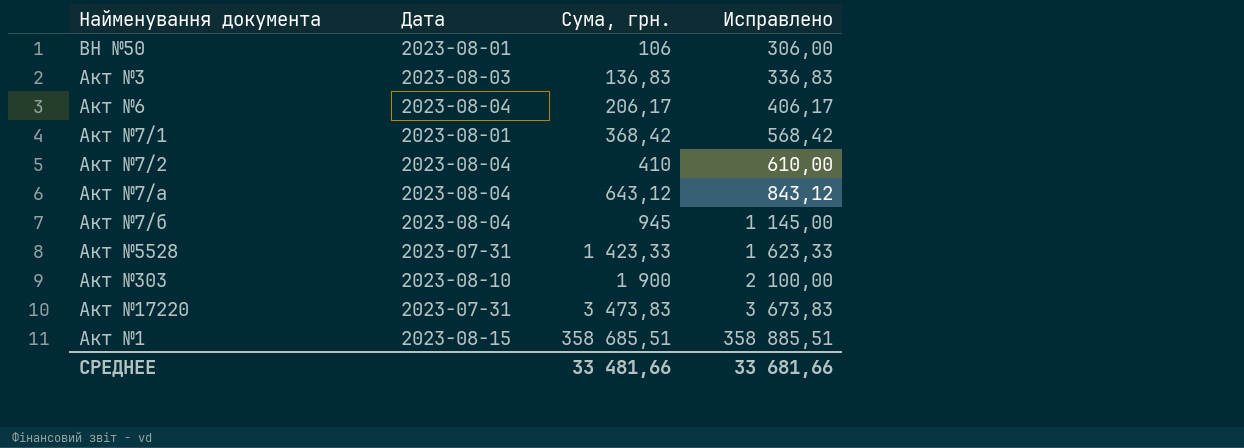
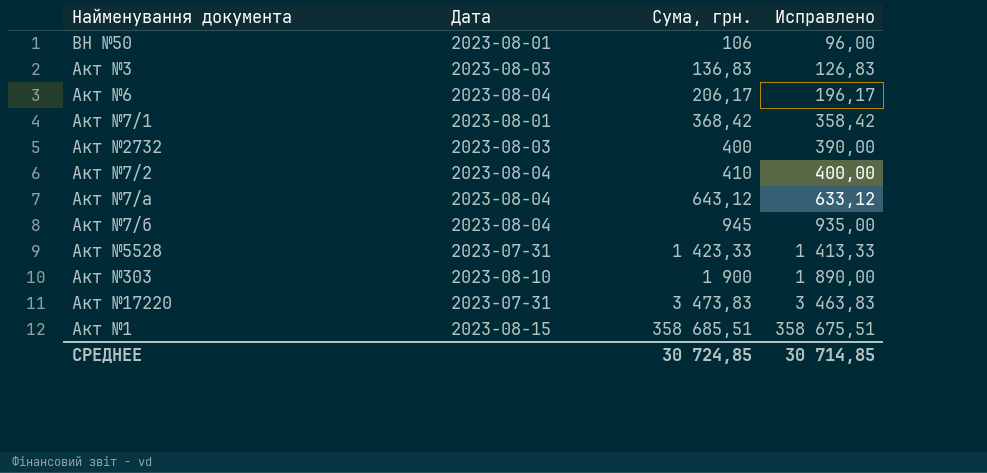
column Исправлено | formula: [Сума, грн.] + 200 -> [Сума, грн.] - 10
row Акт №2732: none -> 2023-08-03 | 400 | 390,00
СРЕДНЕЕ | Сума, грн.: 33 481,66 -> 30 724,85
СРЕДНЕЕ | Исправлено: 33 681,66 -> 30 714,85

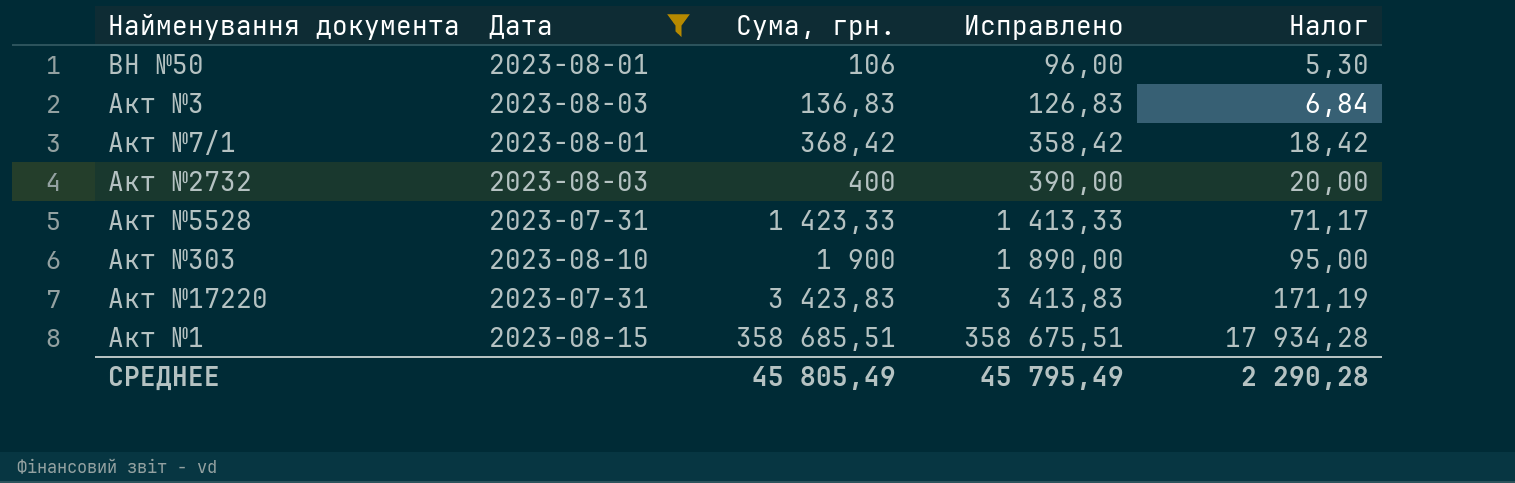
filter: none -> Дата != 2023-08-04
column Налог | formula: none -> [Сума, грн.] * 0,05
Акт №17220 | Сума, грн.: 3 473,83 -> 3 423,83
Акт №17220 | Исправлено: 3 463,83 -> 3 413,83
СРЕДНЕЕ | Сума, грн.: 30 724,85 -> 45 805,49
СРЕДНЕЕ | Исправлено: 30 714,85 -> 45 795,49

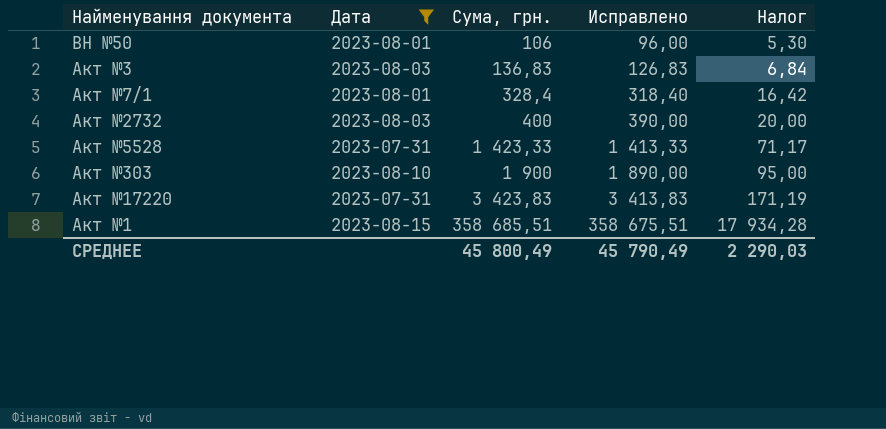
Акт №7/1 | Сума, грн.: 368,42 -> 328,4
Акт №7/1 | Исправлено: 358,42 -> 318,40
Акт №7/1 | Налог: 18,42 -> 16,42
СРЕДНЕЕ | Сума, грн.: 45 805,49 -> 45 800,49
СРЕДНЕЕ | Исправлено: 45 795,49 -> 45 790,49
СРЕДНЕЕ | Налог: 2 290,28 -> 2 290,03

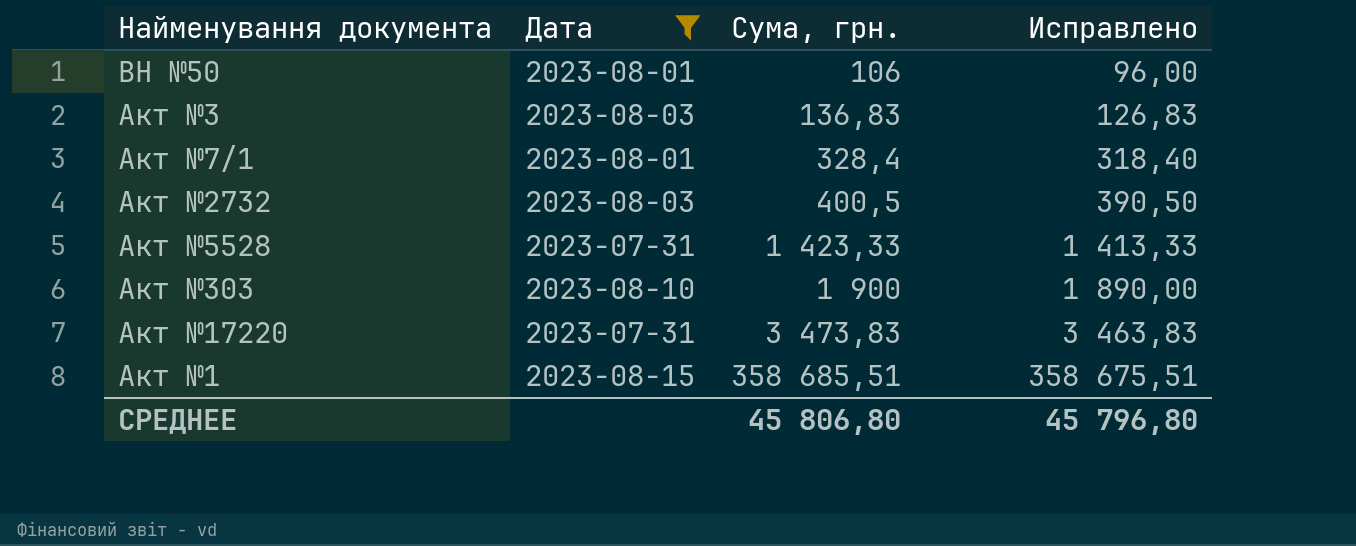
column Налог | formula: [Сума, грн.] * 0,05 -> none
Акт №2732 | Сума, грн.: 400 -> 400,5
Акт №2732 | Исправлено: 390,00 -> 390,50
Акт №17220 | Сума, грн.: 3 423,83 -> 3 473,83
Акт №17220 | Исправлено: 3 413,83 -> 3 463,83
СРЕДНЕЕ | Сума, грн.: 45 800,49 -> 45 806,80
СРЕДНЕЕ | Исправлено: 45 790,49 -> 45 796,80

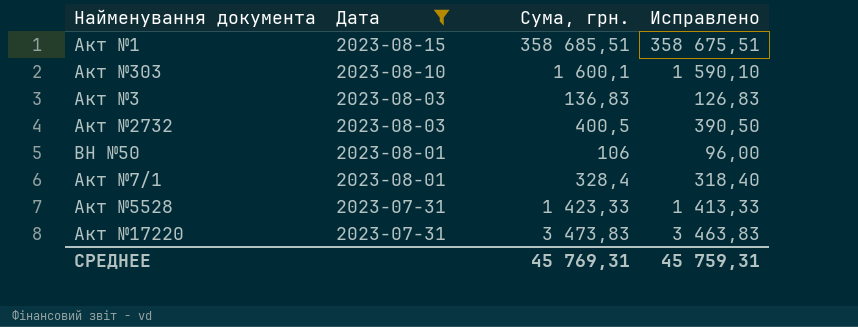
row order: Сума, грн. ascending -> Дата descending
Акт №303 | Сума, грн.: 1 900 -> 1 600,1
Акт №303 | Исправлено: 1 890,00 -> 1 590,10
СРЕДНЕЕ | Сума, грн.: 45 806,80 -> 45 769,31
СРЕДНЕЕ | Исправлено: 45 796,80 -> 45 759,31

